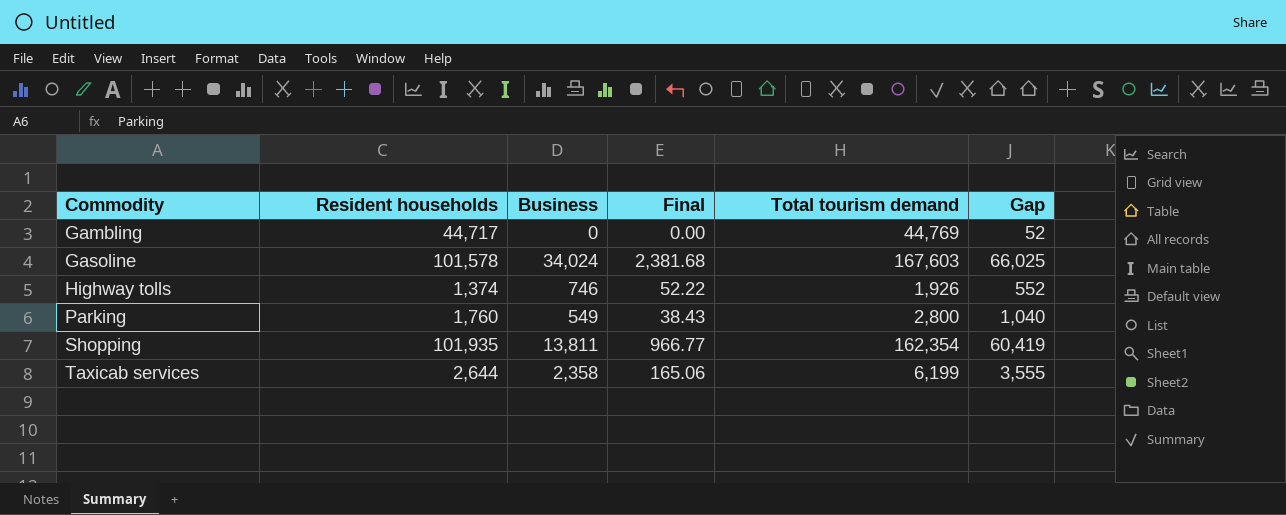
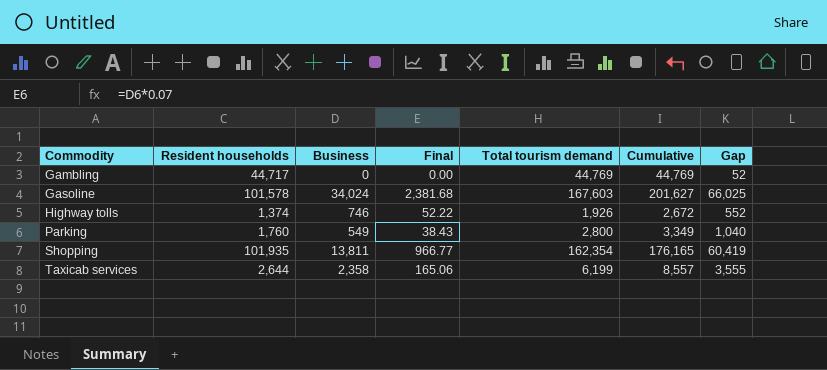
column Cumulative | formula: none -> [Business] + [Total tourism demand]

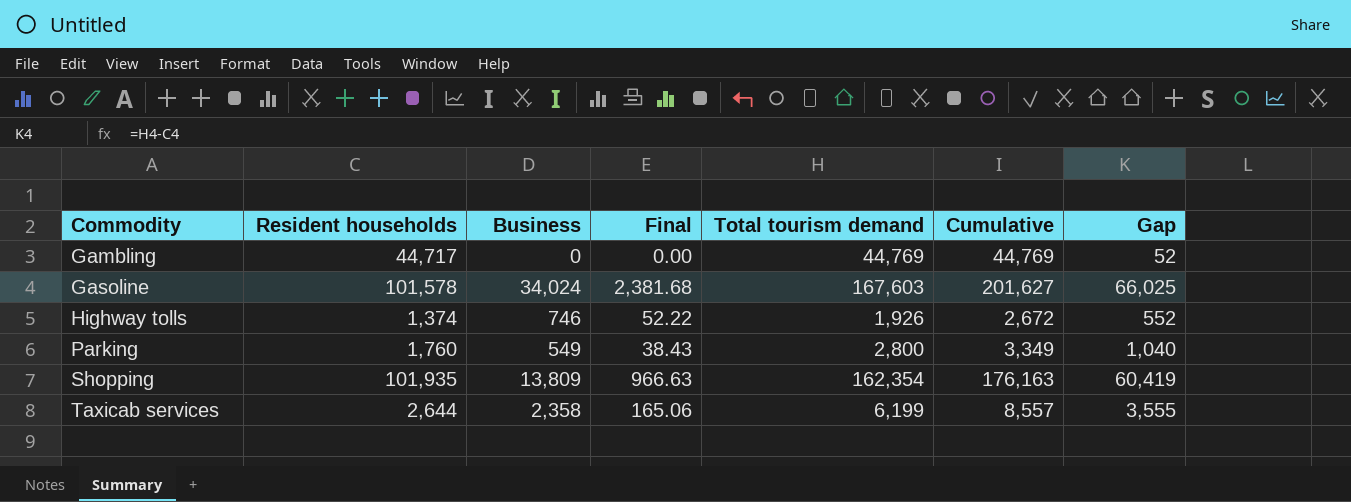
Shopping | Business: 13,811 -> 13,809
Shopping | Final: 966.77 -> 966.63
Shopping | Cumulative: 176,165 -> 176,163

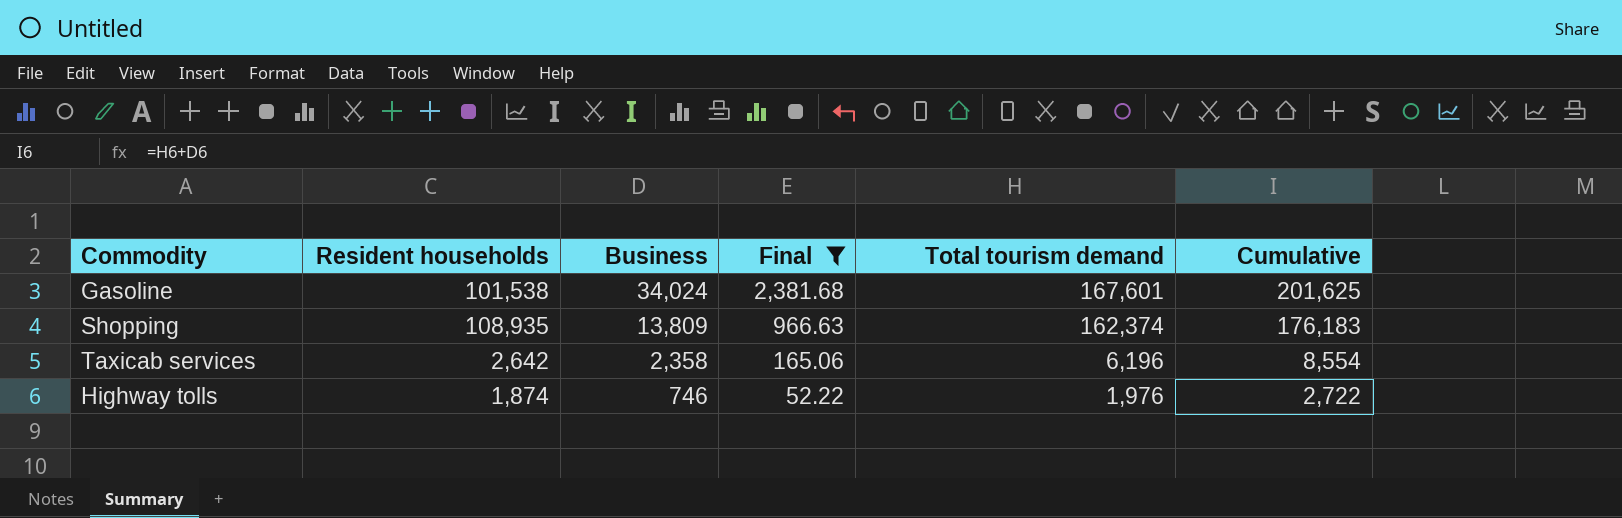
filter: none -> Final >= 52.22
row order: Commodity ascending -> Business descending
column Gap | formula: [Total tourism demand] - [Resident households] -> none
Gasoline | Resident households: 101,578 -> 101,538
Gasoline | Total tourism demand: 167,603 -> 167,601
Gasoline | Cumulative: 201,627 -> 201,625
Shopping | Resident households: 101,935 -> 108,935
Shopping | Total tourism demand: 162,354 -> 162,374
Shopping | Cumulative: 176,163 -> 176,183
Taxicab services | Resident households: 2,644 -> 2,642
Taxicab services | Total tourism demand: 6,199 -> 6,196
Taxicab services | Cumulative: 8,557 -> 8,554
Highway tolls | Resident households: 1,374 -> 1,874
Highway tolls | Total tourism demand: 1,926 -> 1,976
Highway tolls | Cumulative: 2,672 -> 2,722

